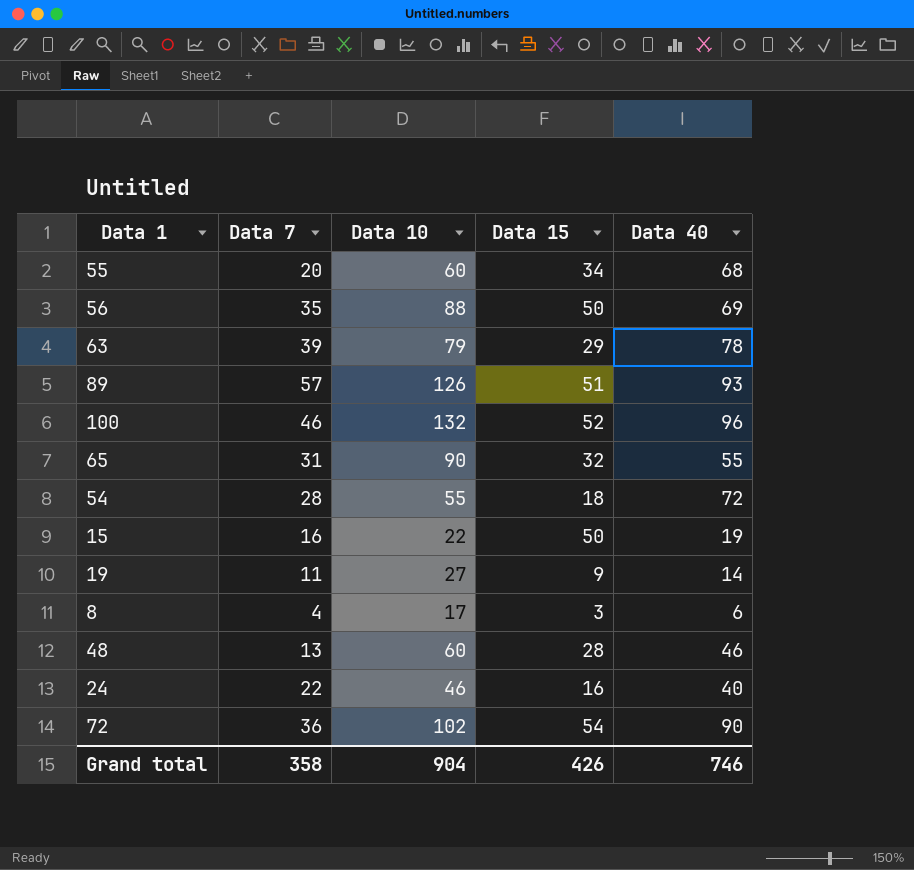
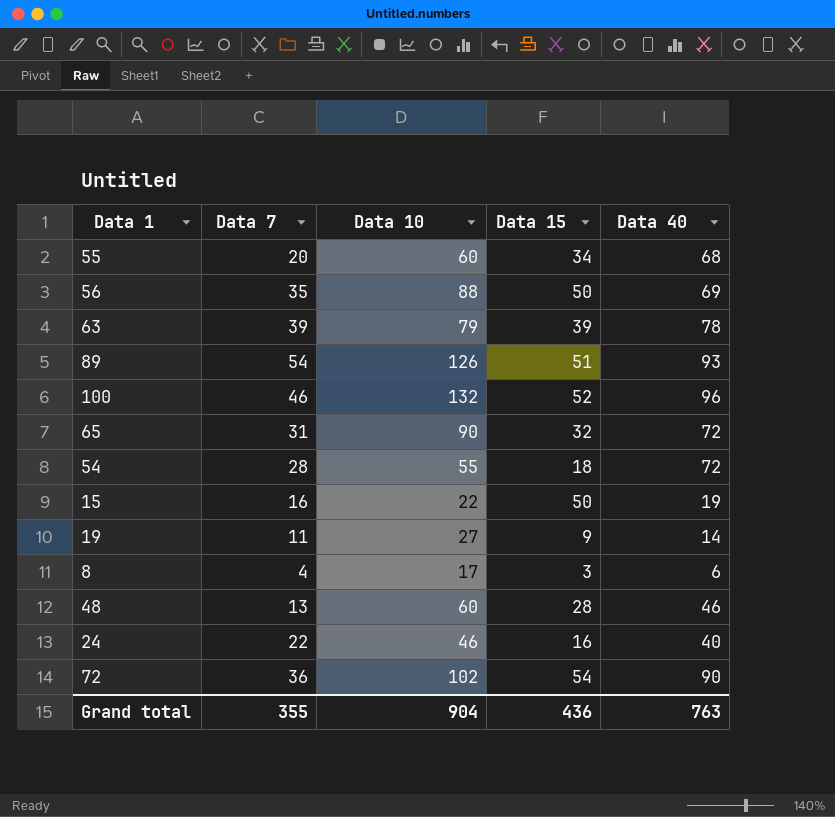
63 | Data 15: 29 -> 39
89 | Data 7: 57 -> 54
65 | Data 40: 55 -> 72
Grand total | Data 7: 358 -> 355
Grand total | Data 15: 426 -> 436
Grand total | Data 40: 746 -> 763

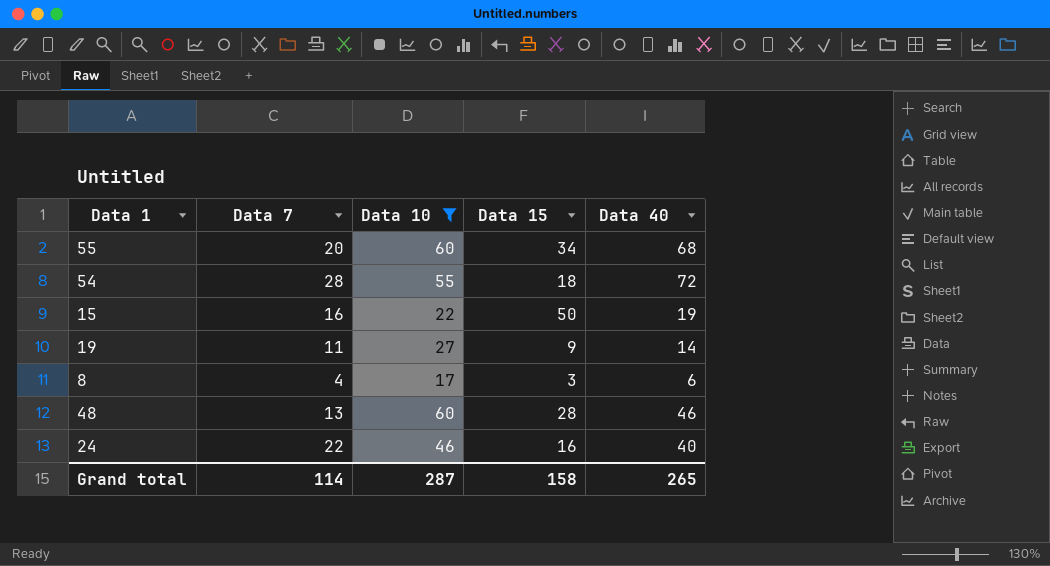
filter: none -> Data 10 <= 60
Grand total | Data 7: 355 -> 114
Grand total | Data 10: 904 -> 287
Grand total | Data 15: 436 -> 158
Grand total | Data 40: 763 -> 265

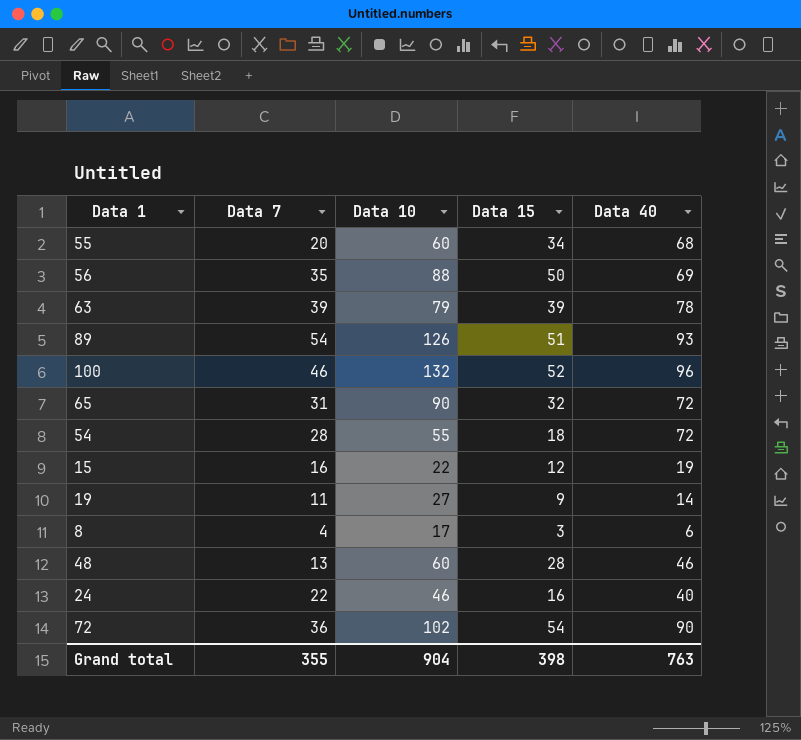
filter: Data 10 <= 60 -> none
15 | Data 15: 50 -> 12
Grand total | Data 7: 114 -> 355
Grand total | Data 10: 287 -> 904
Grand total | Data 15: 158 -> 398
Grand total | Data 40: 265 -> 763

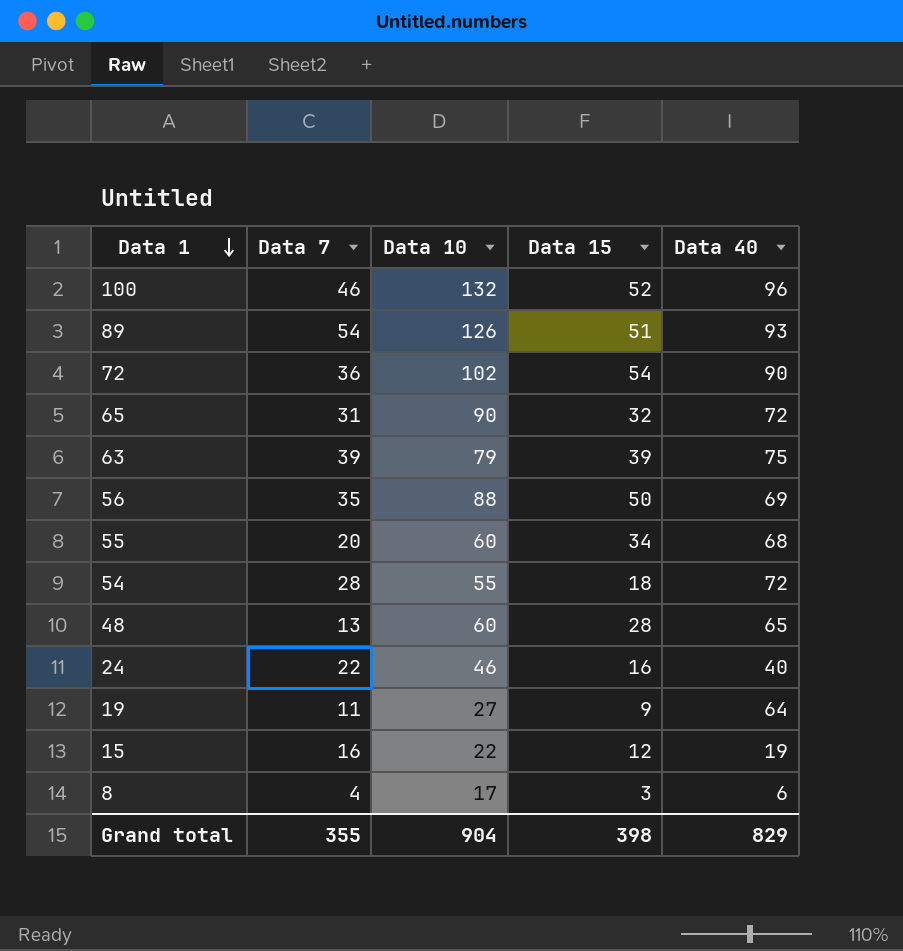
row order: none -> Data 1 descending
63 | Data 40: 78 -> 75
48 | Data 40: 46 -> 65
19 | Data 40: 14 -> 64
Grand total | Data 40: 763 -> 829

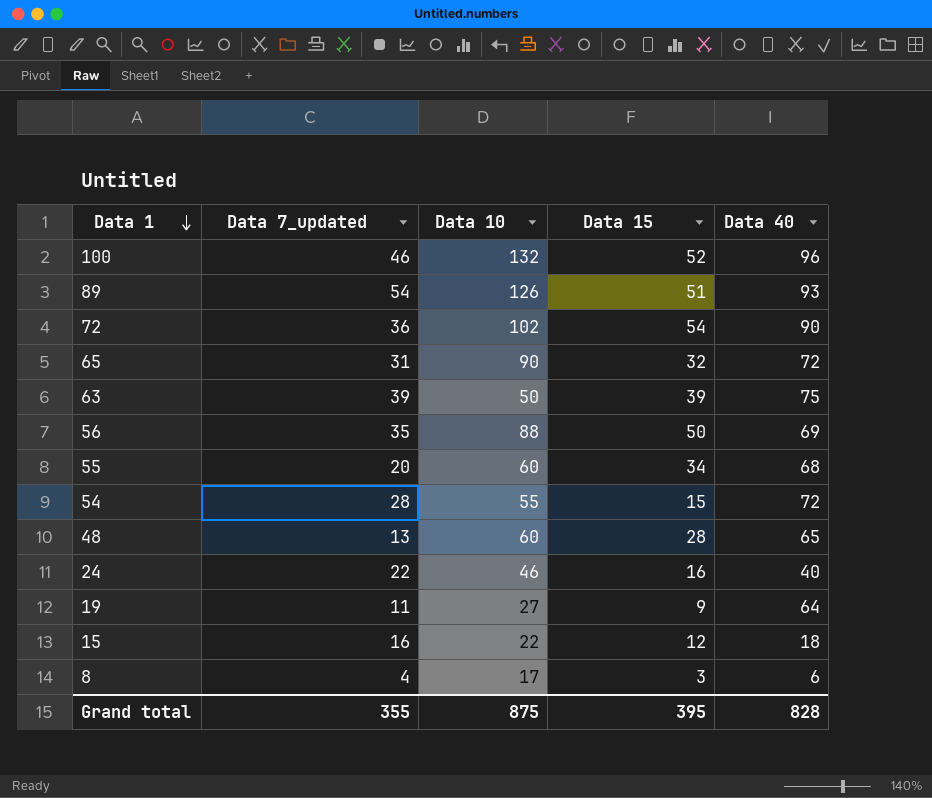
column name: Data 7 -> Data 7_updated
63 | Data 10: 79 -> 50
54 | Data 15: 18 -> 15
15 | Data 40: 19 -> 18
Grand total | Data 10: 904 -> 875
Grand total | Data 15: 398 -> 395
Grand total | Data 40: 829 -> 828

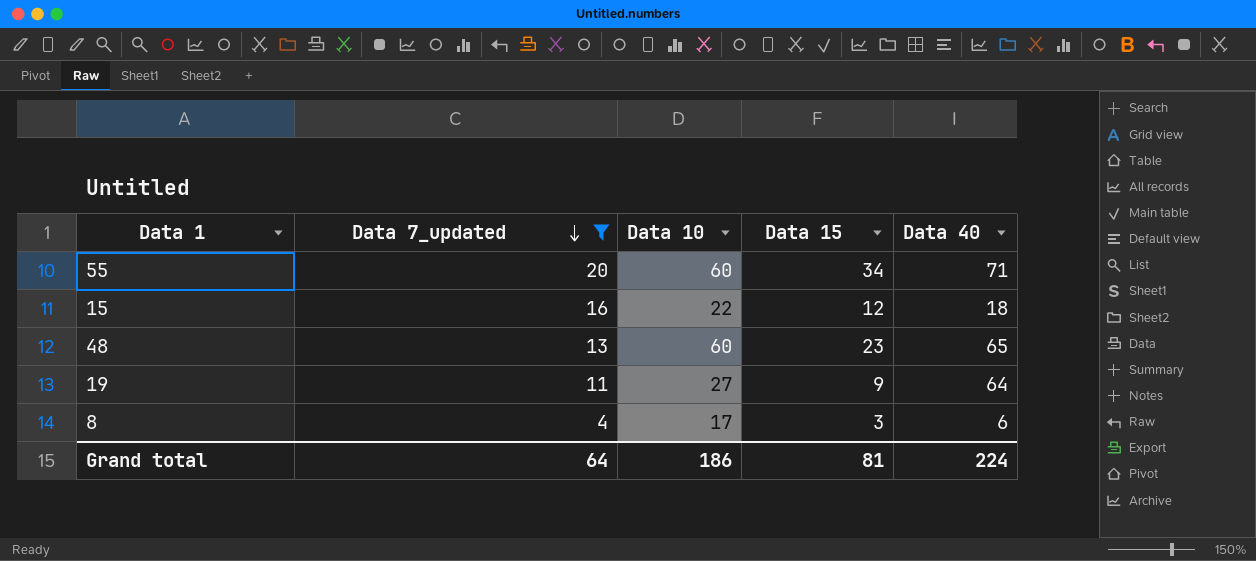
filter: none -> Data 7_updated <= 20
row order: Data 1 descending -> Data 7_updated descending
55 | Data 40: 68 -> 71
48 | Data 15: 28 -> 23
Grand total | Data 7_updated: 355 -> 64
Grand total | Data 10: 875 -> 186
Grand total | Data 15: 395 -> 81
Grand total | Data 40: 828 -> 224

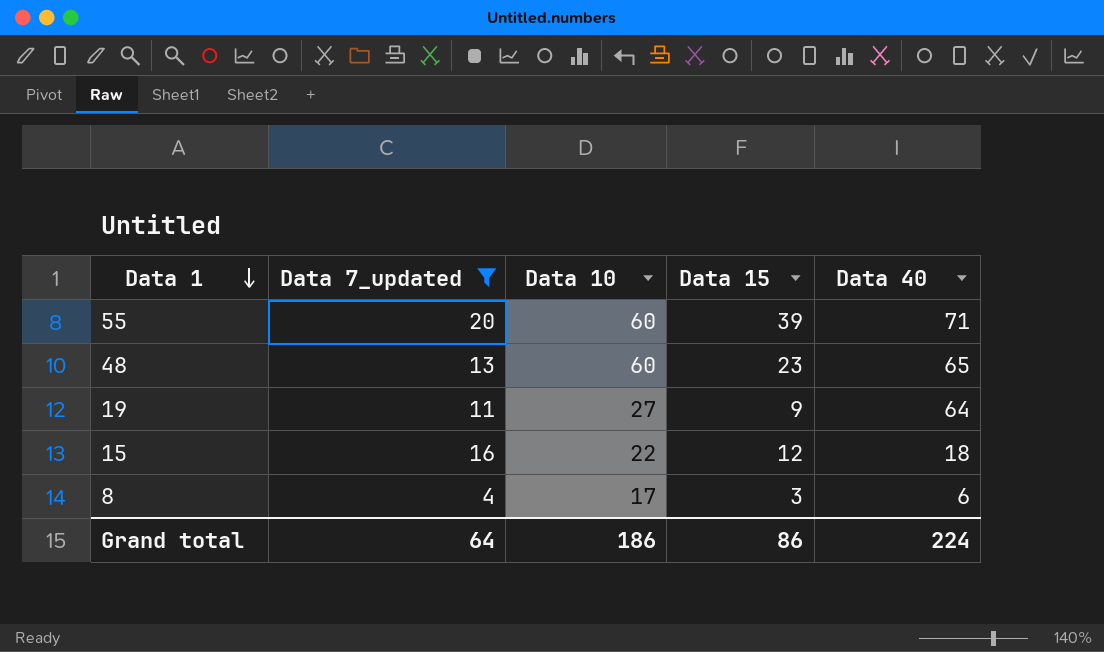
row order: Data 7_updated descending -> Data 1 descending
55 | Data 15: 34 -> 39
Grand total | Data 15: 81 -> 86

